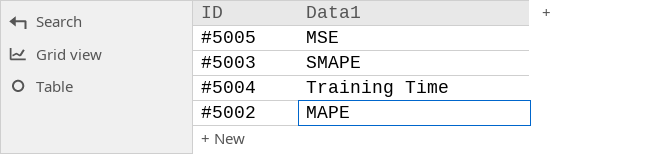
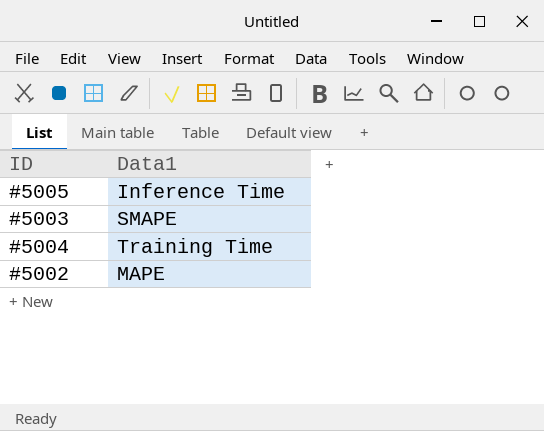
#5005 | Data1: MSE -> Inference Time

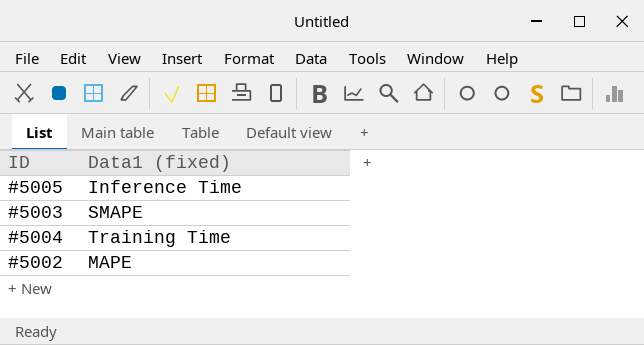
column name: Data1 -> Data1 (fixed)

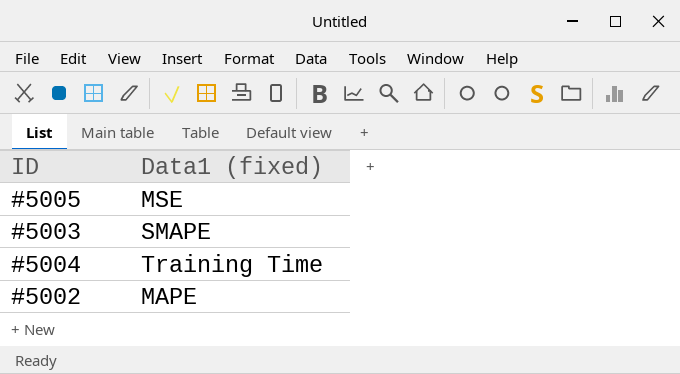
#5005 | Data1 (fixed): Inference Time -> MSE

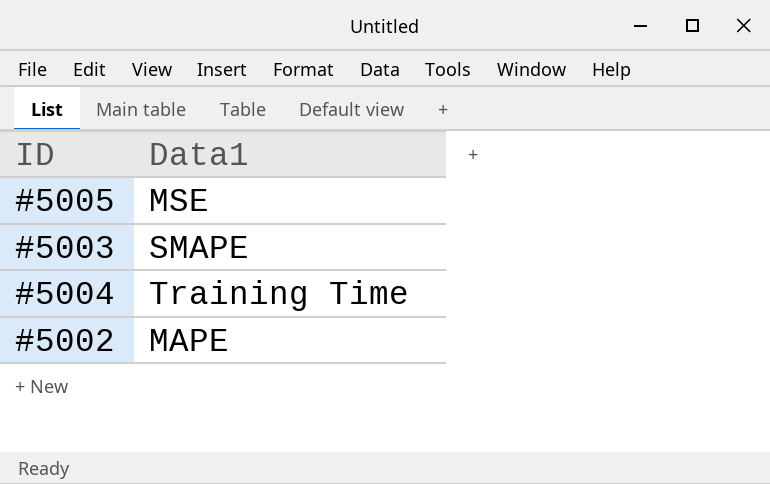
column name: Data1 (fixed) -> Data1

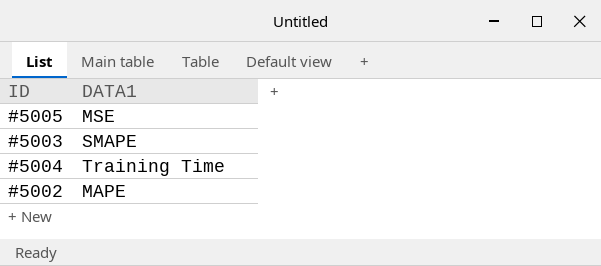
column name: Data1 -> DATA1

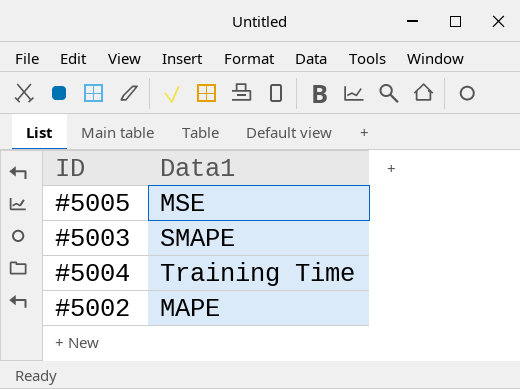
column name: DATA1 -> Data1

